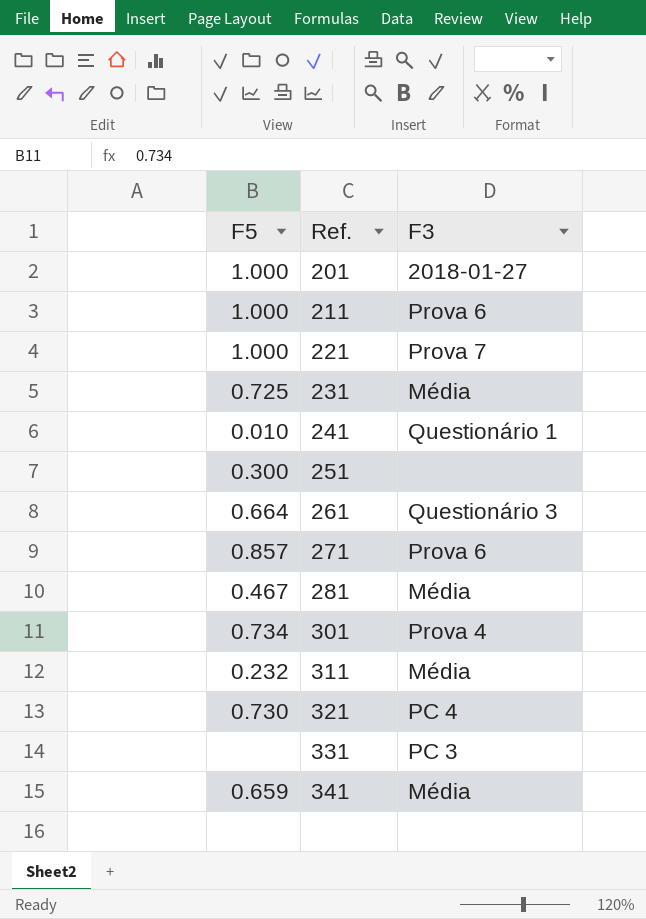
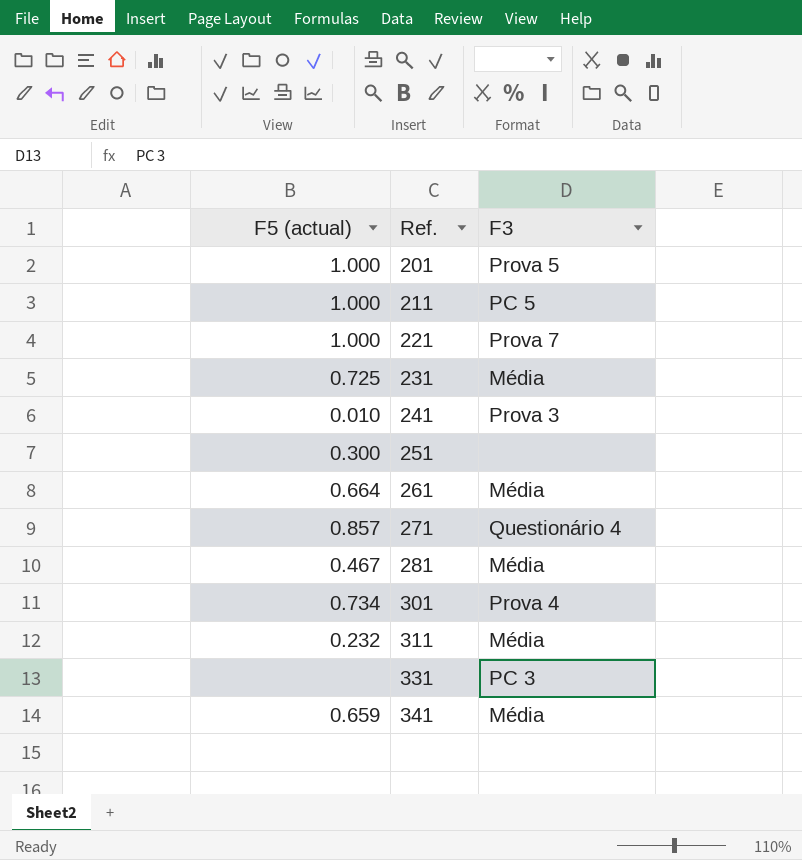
column name: F5 -> F5 (actual)
row 321: 0.730 | PC 4 -> none
201 | F3: 2018-01-27 -> Prova 5
211 | F3: Prova 6 -> PC 5
241 | F3: Questionário 1 -> Prova 3
261 | F3: Questionário 3 -> Média
271 | F3: Prova 6 -> Questionário 4

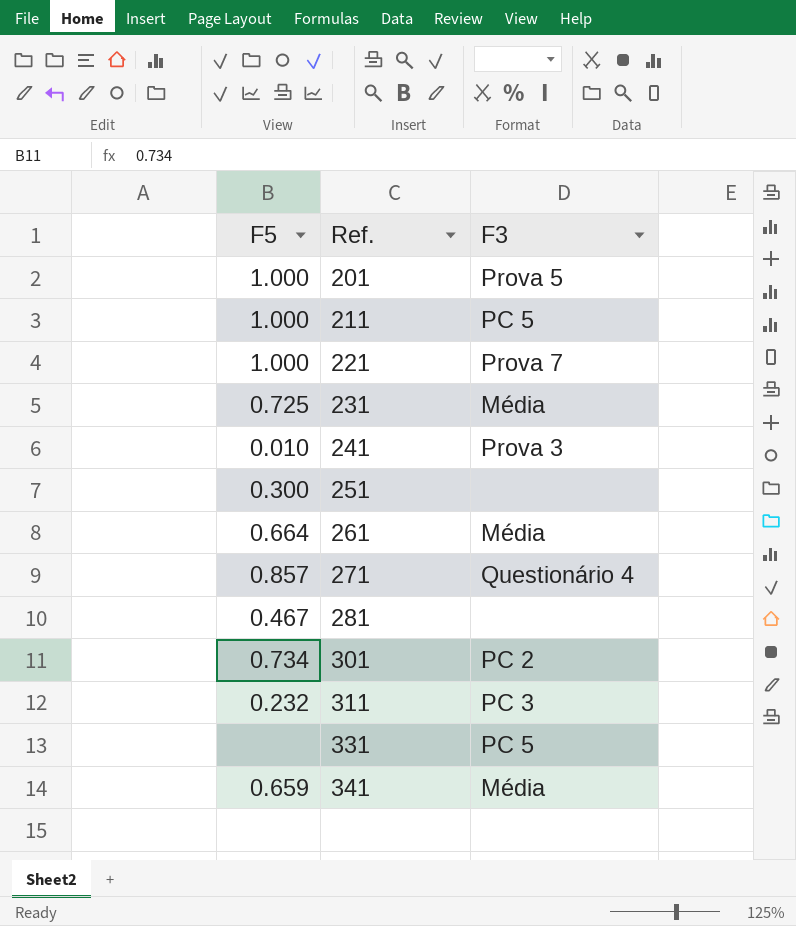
column name: F5 (actual) -> F5
281 | F3: Média -> none
301 | F3: Prova 4 -> PC 2
311 | F3: Média -> PC 3
331 | F3: PC 3 -> PC 5

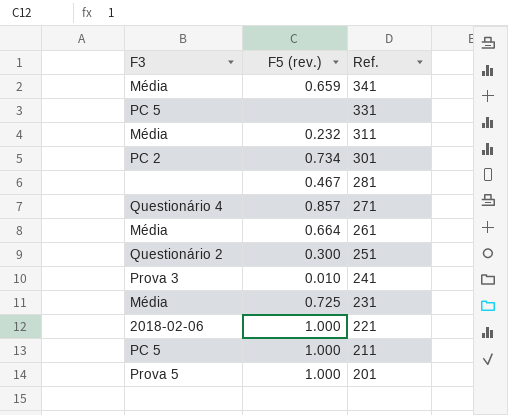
row order: Ref. ascending -> Ref. descending
column F3 | position: 3 -> 1
column name: F5 -> F5 (rev.)
311 | F3: PC 3 -> Média
251 | F3: none -> Questionário 2
221 | F3: Prova 7 -> 2018-02-06

